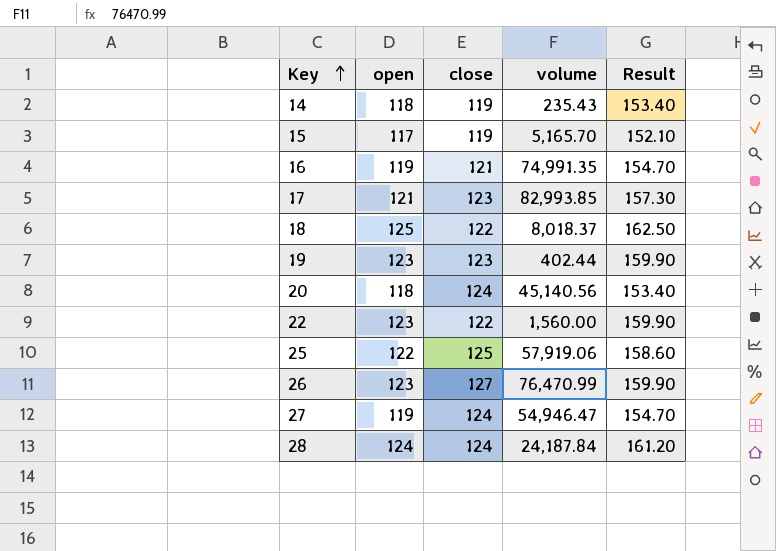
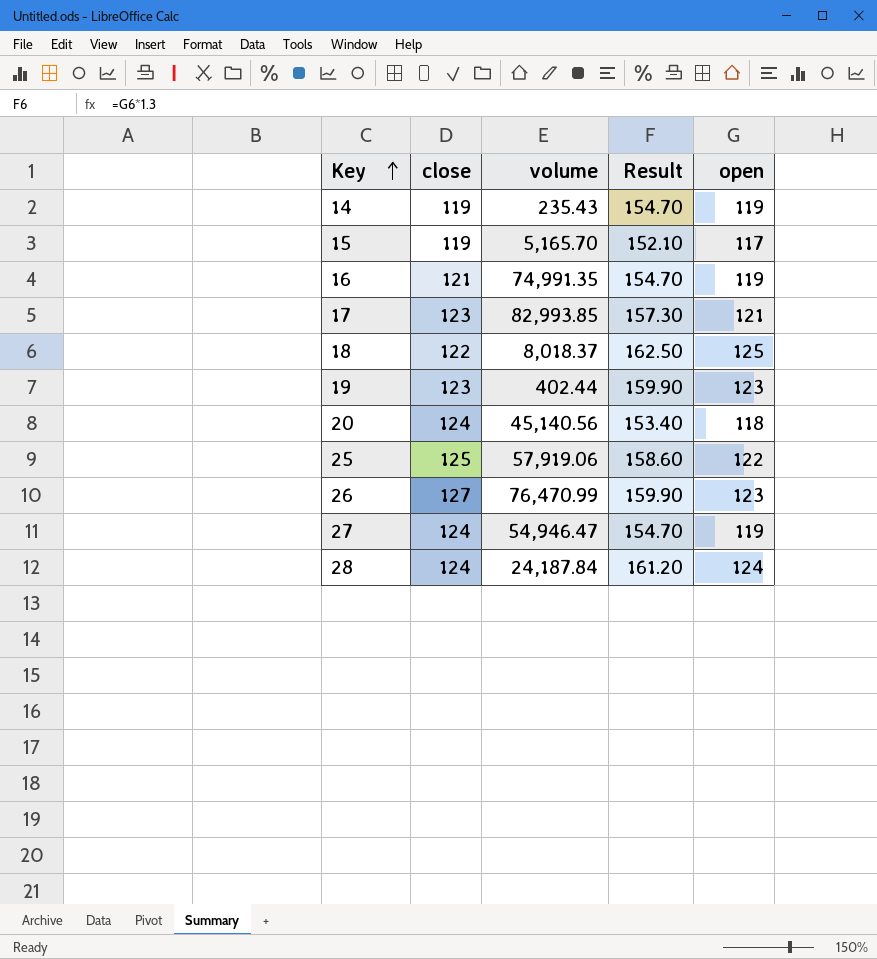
column open | position: 2 -> 5
row 22: 123 | 122 | 1,560.00 | 159.90 -> none
14 | Result: 153.40 -> 154.70
14 | open: 118 -> 119

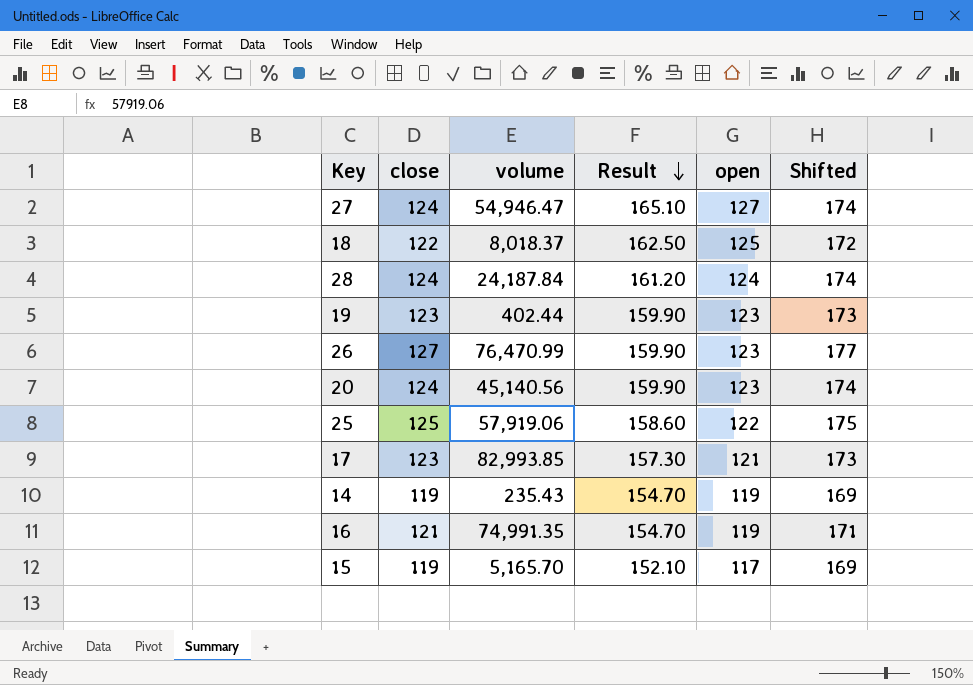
row order: Key ascending -> Result descending
column Shifted | formula: none -> [close] + 50
27 | Result: 154.70 -> 165.10
27 | open: 119 -> 127
20 | Result: 153.40 -> 159.90
20 | open: 118 -> 123

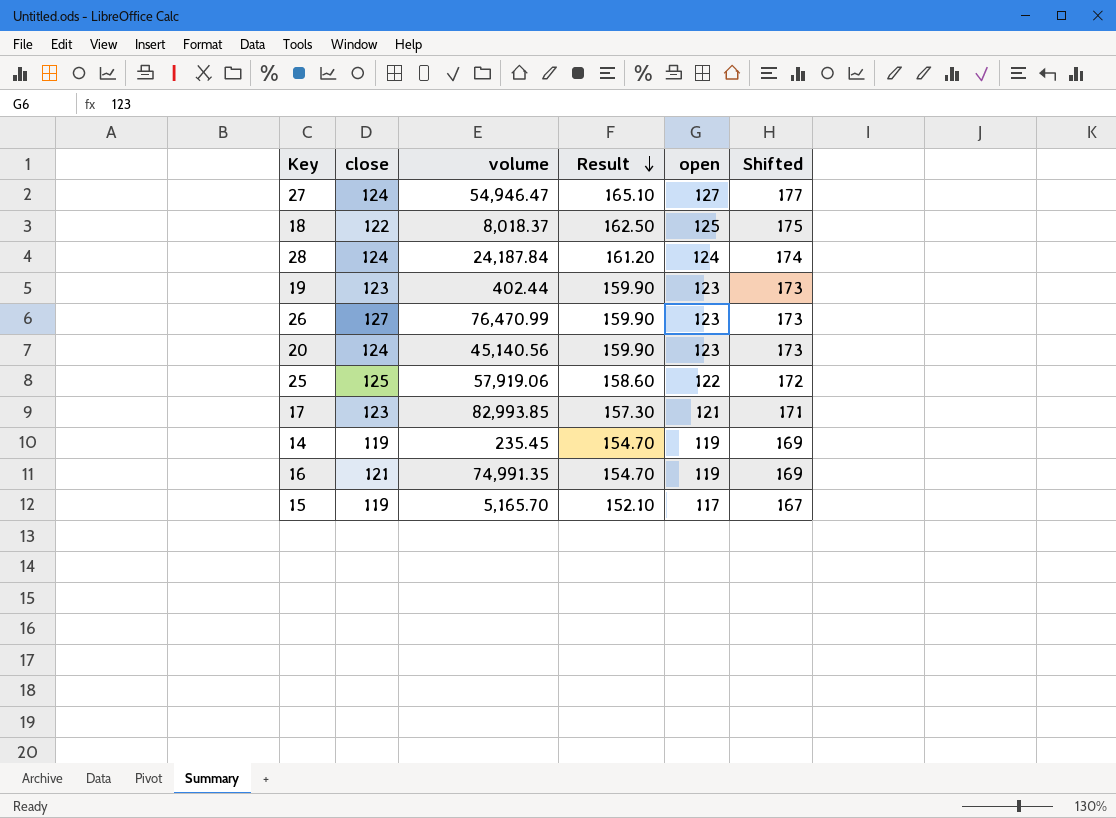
column Shifted | formula: [close] + 50 -> [open] + 50
14 | volume: 235.43 -> 235.45

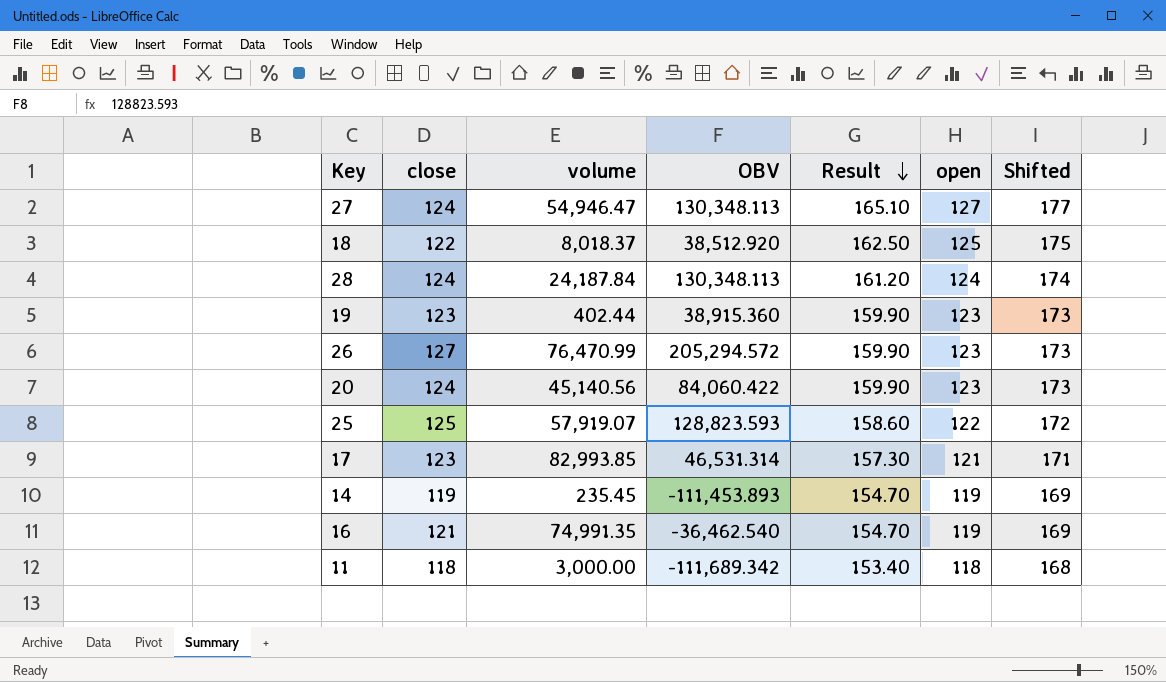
column OBV | position: none -> 4
row 15: 119 | 5,165.70 | 152.10 | 117 | 167 -> none
25 | volume: 57,919.06 -> 57,919.07
row 11: none -> 118 | 3,000.00 | -111,689.342 | 153.40 | 118 | 168

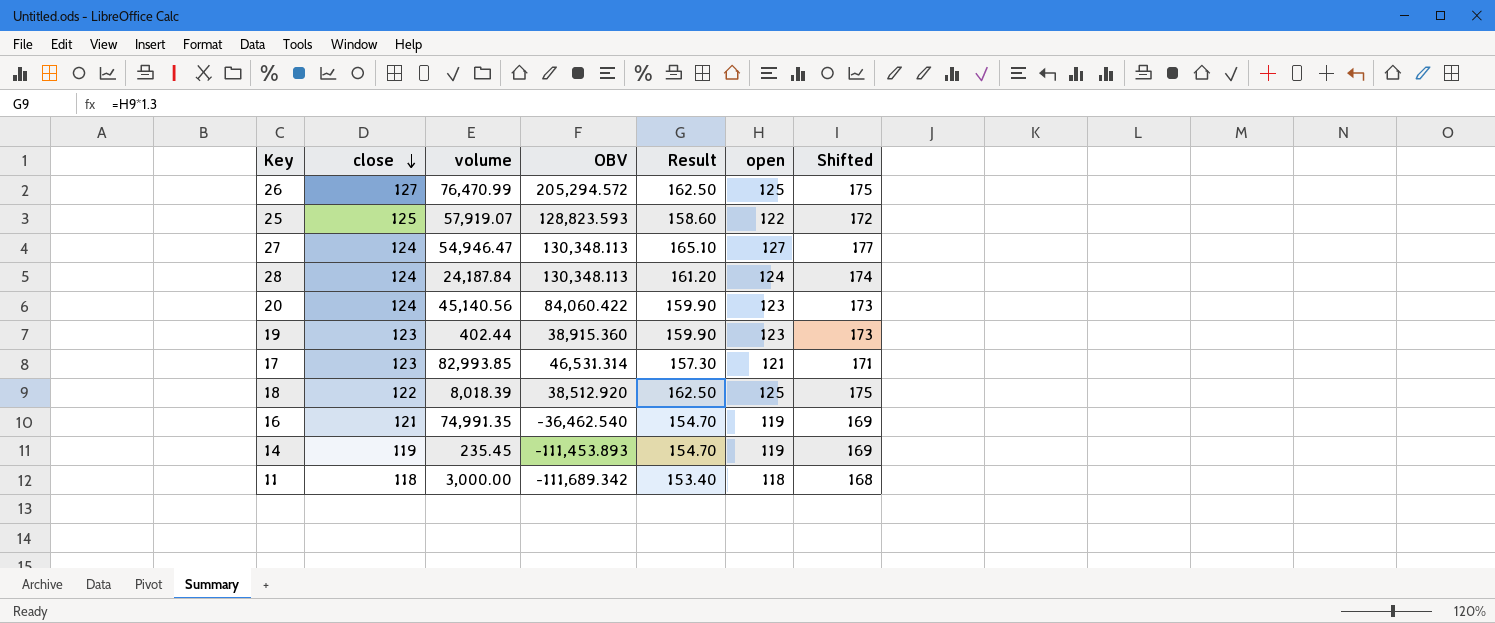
row order: Result descending -> close descending
26 | Result: 159.90 -> 162.50
26 | open: 123 -> 125
26 | Shifted: 173 -> 175
18 | volume: 8,018.37 -> 8,018.39

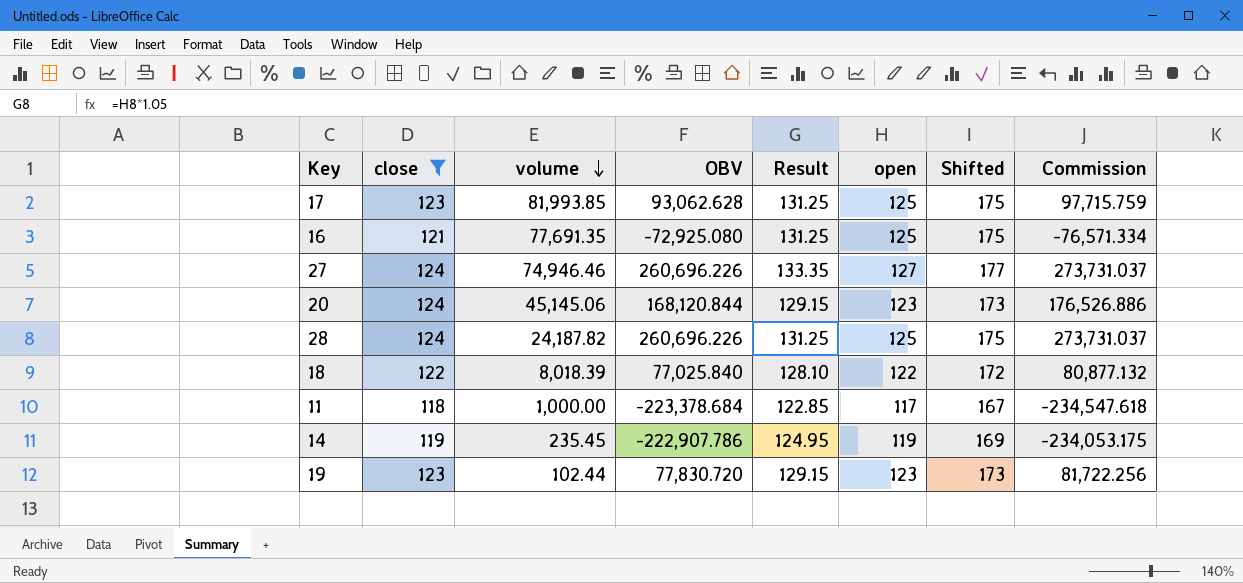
filter: none -> close <= 124
row order: close descending -> volume descending
column Result | formula: [open] * 1.3 -> [open] * 1.05
column Commission | formula: none -> [OBV] * 1.05
17 | volume: 82,993.85 -> 81,993.85
17 | OBV: 46,531.314 -> 93,062.628
17 | open: 121 -> 125
17 | Shifted: 171 -> 175
16 | volume: 74,991.35 -> 77,691.35
16 | OBV: -36,462.540 -> -72,925.080
16 | open: 119 -> 125
16 | Shifted: 169 -> 175
27 | volume: 54,946.47 -> 74,946.46
27 | OBV: 130,348.113 -> 260,696.226
20 | volume: 45,140.56 -> 45,145.06
20 | OBV: 84,060.422 -> 168,120.844
28 | volume: 24,187.84 -> 24,187.82
28 | OBV: 130,348.113 -> 260,696.226
28 | open: 124 -> 125
28 | Shifted: 174 -> 175
18 | OBV: 38,512.920 -> 77,025.840
18 | open: 125 -> 122
18 | Shifted: 175 -> 172
11 | volume: 3,000.00 -> 1,000.00
11 | OBV: -111,689.342 -> -223,378.684
11 | open: 118 -> 117
11 | Shifted: 168 -> 167
14 | OBV: -111,453.893 -> -222,907.786
19 | volume: 402.44 -> 102.44
19 | OBV: 38,915.360 -> 77,830.720

